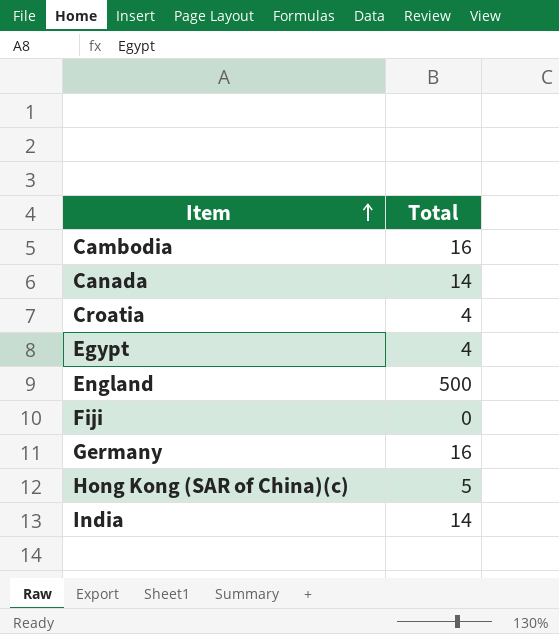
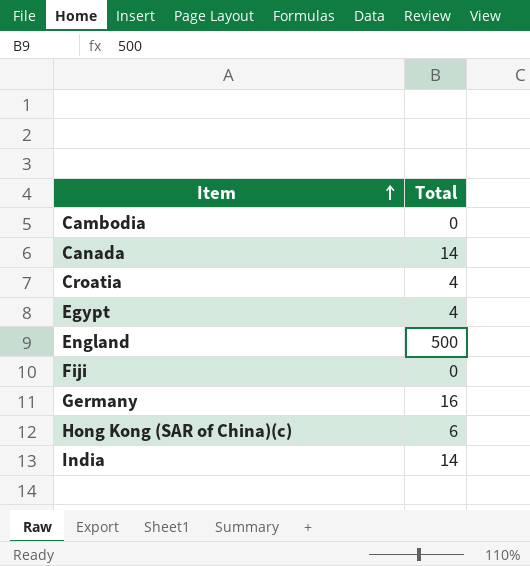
Cambodia | Total: 16 -> 0
Hong Kong (SAR of China)(c) | Total: 5 -> 6

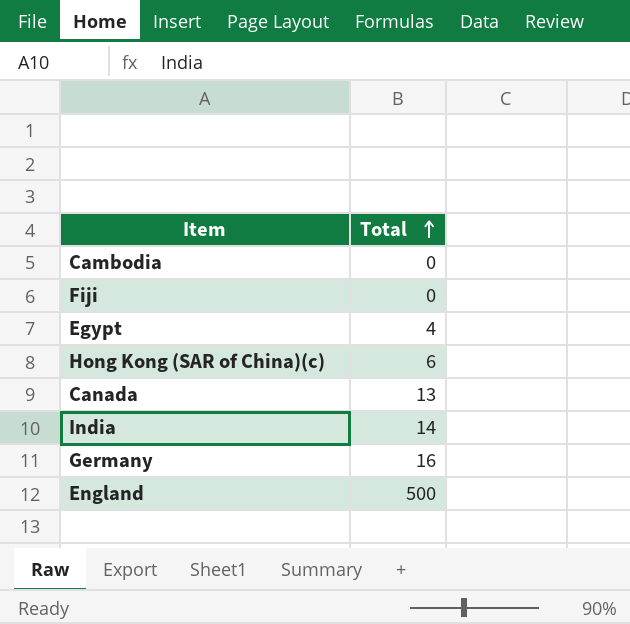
row order: Item ascending -> Total ascending
row Croatia: 4 -> none
Canada | Total: 14 -> 13

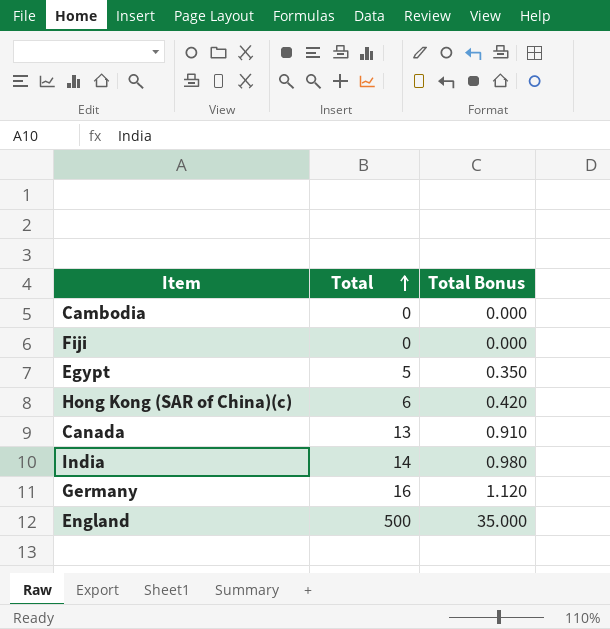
column Total Bonus | formula: none -> [Total] * 0.07
Egypt | Total: 4 -> 5

